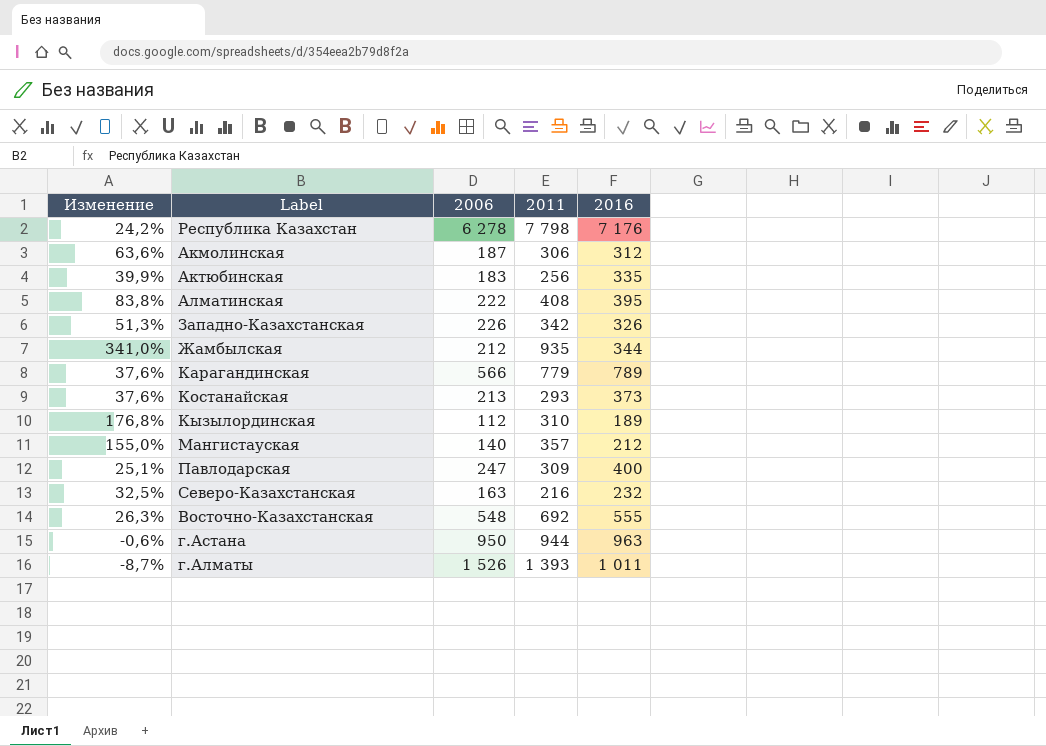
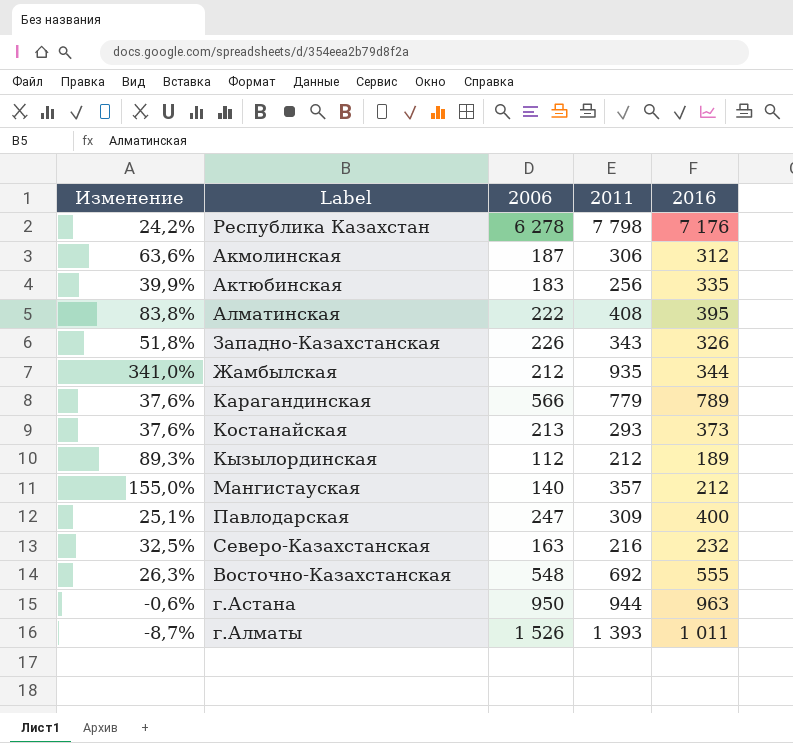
Западно-Казахстанская | Изменение: 51,3% -> 51,8%
Западно-Казахстанская | 2011: 342 -> 343
Кызылординская | Изменение: 176,8% -> 89,3%
Кызылординская | 2011: 310 -> 212

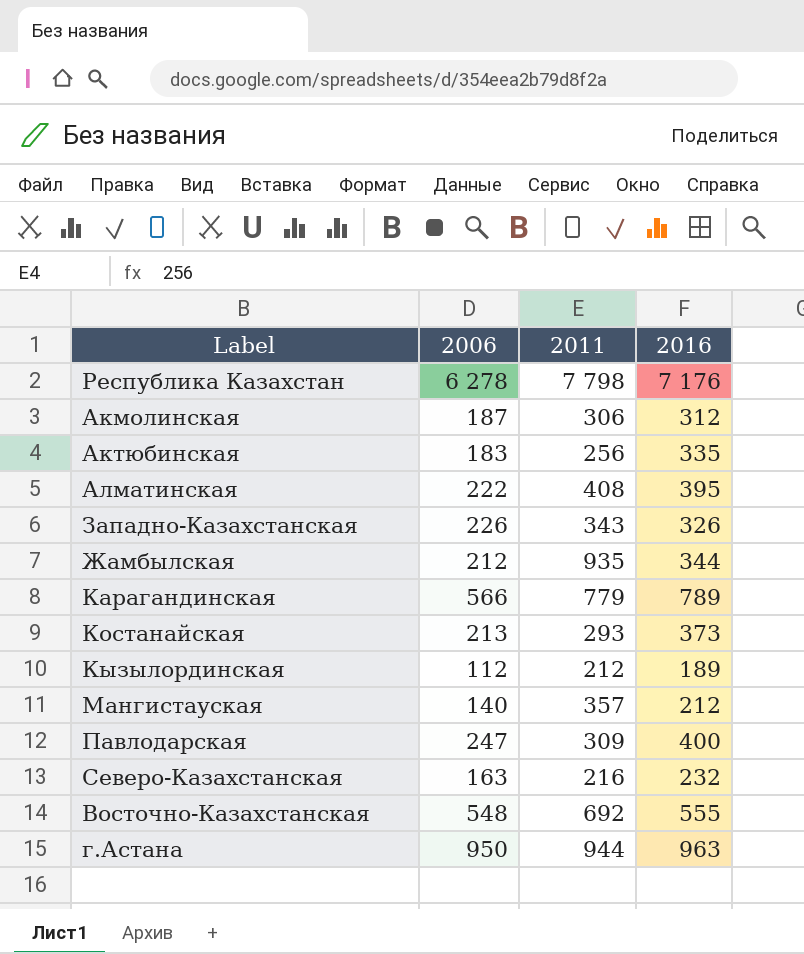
column Изменение | formula: ([2011] - [2006]) / [2006] -> none
row г.Алматы: -8,7% | 1 526 | 1 393 | 1 011 -> none

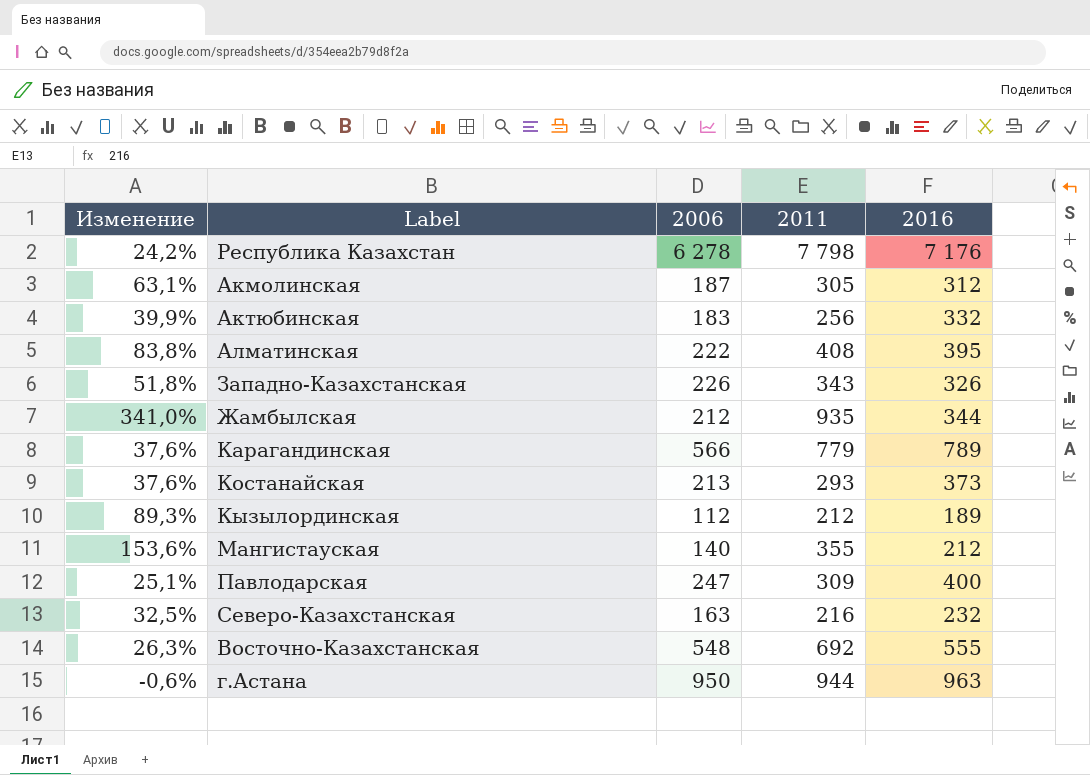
column Изменение | formula: none -> ([2011] - [2006]) / [2006]
Акмолинская | 2011: 306 -> 305
Актюбинская | 2016: 335 -> 332
Мангистауская | 2011: 357 -> 355

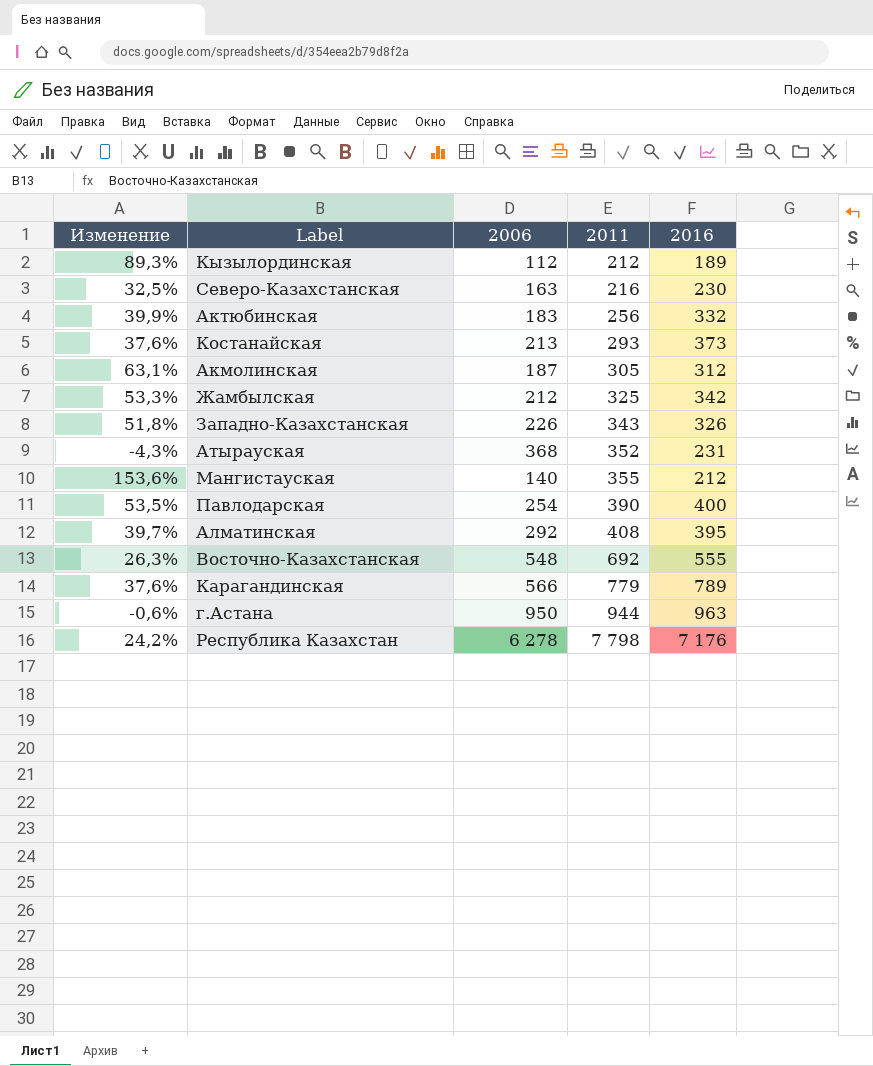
row order: none -> 2011 ascending
Северо-Казахстанская | 2016: 232 -> 230
Жамбылская | Изменение: 341,0% -> 53,3%
Жамбылская | 2011: 935 -> 325
Жамбылская | 2016: 344 -> 342
row Атырауская: none -> -4,3% | 368 | 352 | 231
Павлодарская | Изменение: 25,1% -> 53,5%
Павлодарская | 2006: 247 -> 254
Павлодарская | 2011: 309 -> 390
Алматинская | Изменение: 83,8% -> 39,7%
Алматинская | 2006: 222 -> 292

